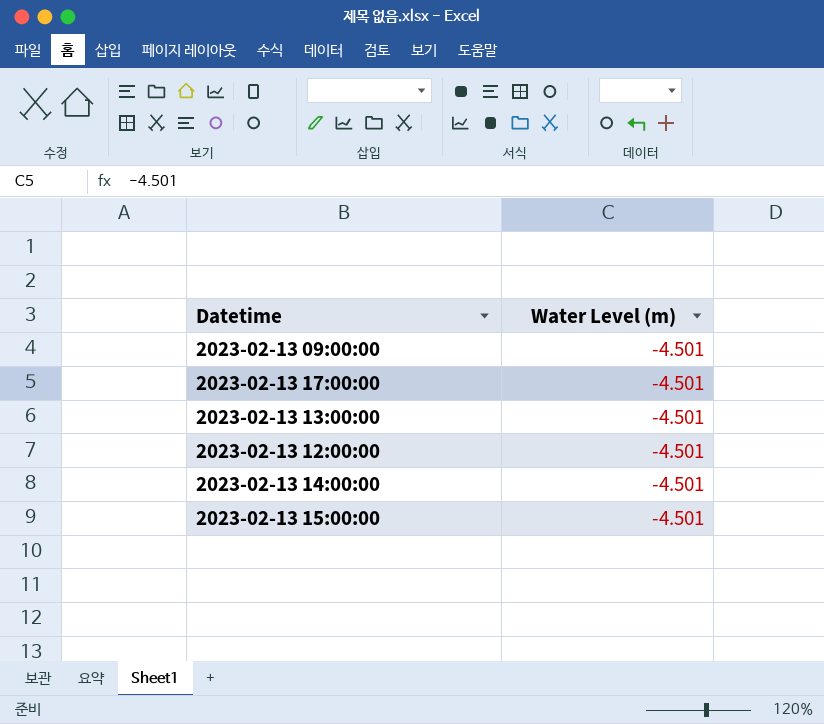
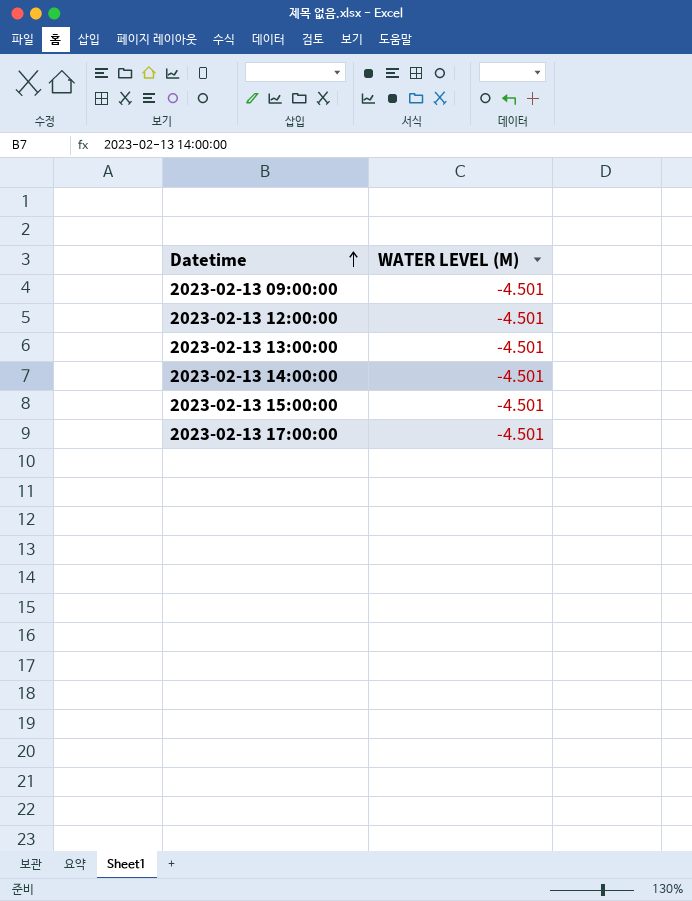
row order: none -> Datetime ascending
column name: Water Level (m) -> WATER LEVEL (M)

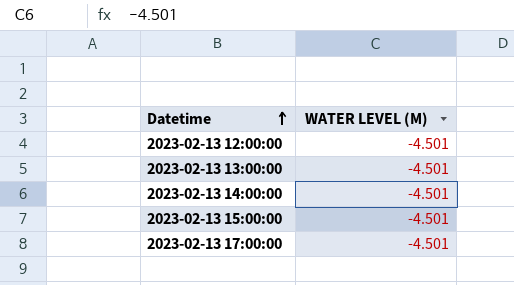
row 2023-02-13 09:00:00: -4.501 -> none

